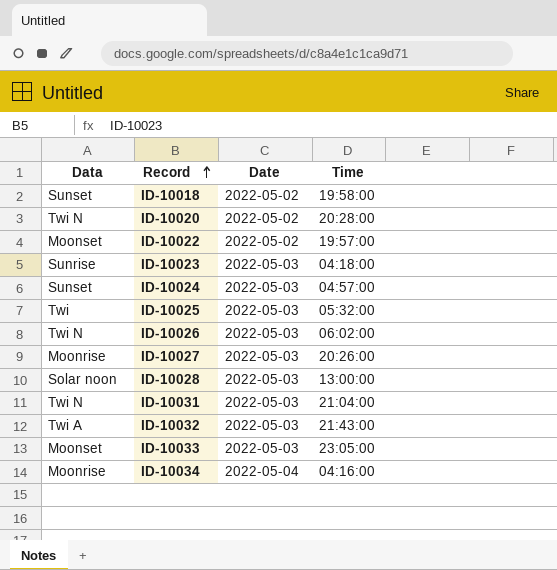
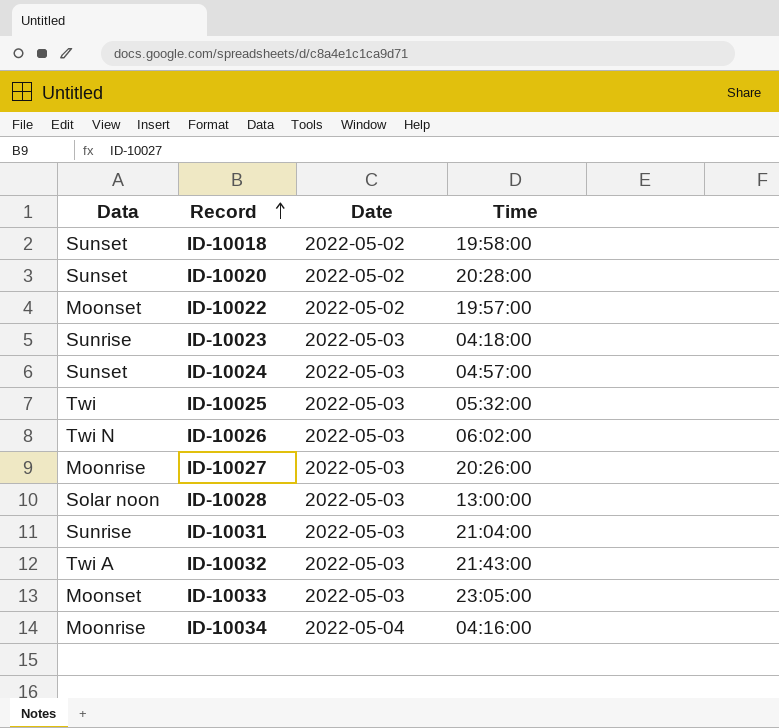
ID-10020 | Data: Twi N -> Sunset
ID-10031 | Data: Twi N -> Sunrise

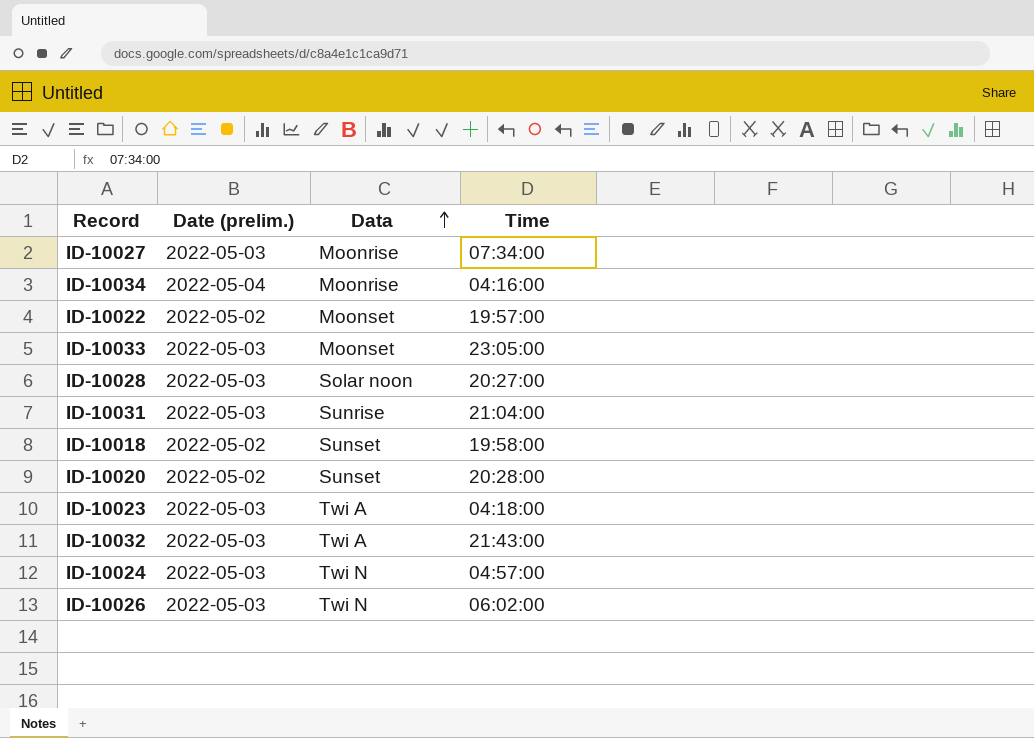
row order: Record ascending -> Data ascending
column name: Date -> Date (prelim.)
column Data | position: 1 -> 3
row ID-10025: Twi | 2022-05-03 | 05:32:00 -> none
ID-10027 | Time: 20:26:00 -> 07:34:00
ID-10028 | Time: 13:00:00 -> 20:27:00
ID-10023 | Data: Sunrise -> Twi A
ID-10024 | Data: Sunset -> Twi N

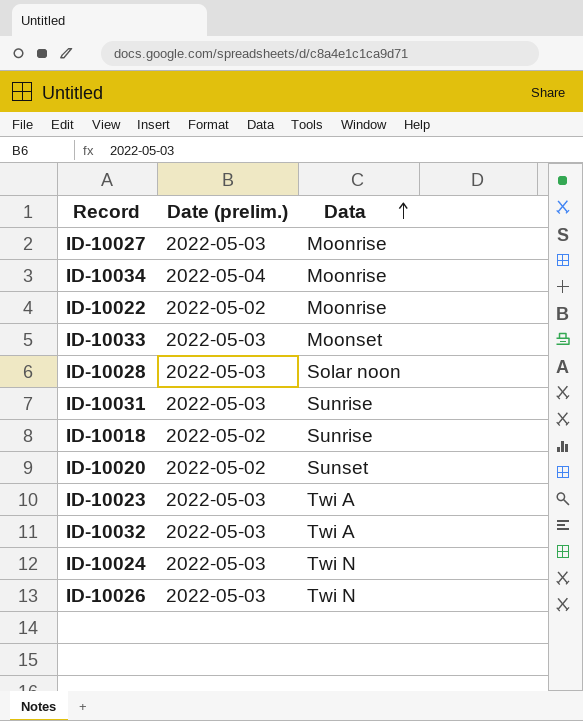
column Time | position: 4 -> none
ID-10022 | Data: Moonset -> Moonrise
ID-10018 | Data: Sunset -> Sunrise

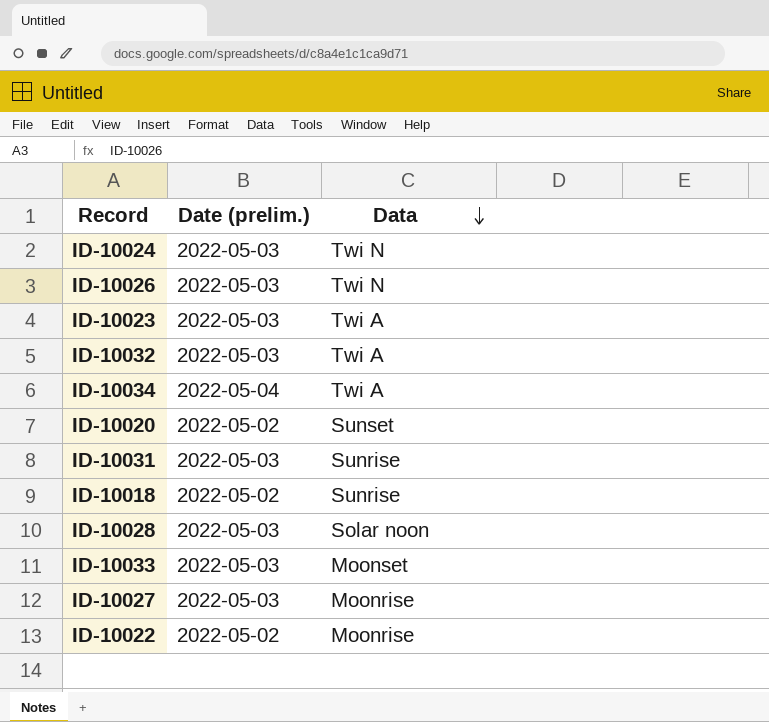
row order: Data ascending -> Data descending
ID-10034 | Data: Moonrise -> Twi A

